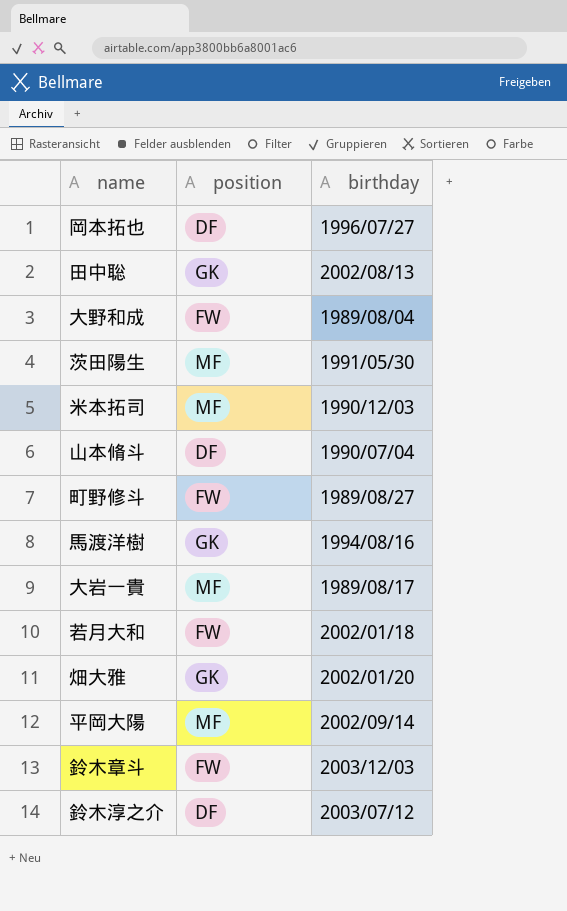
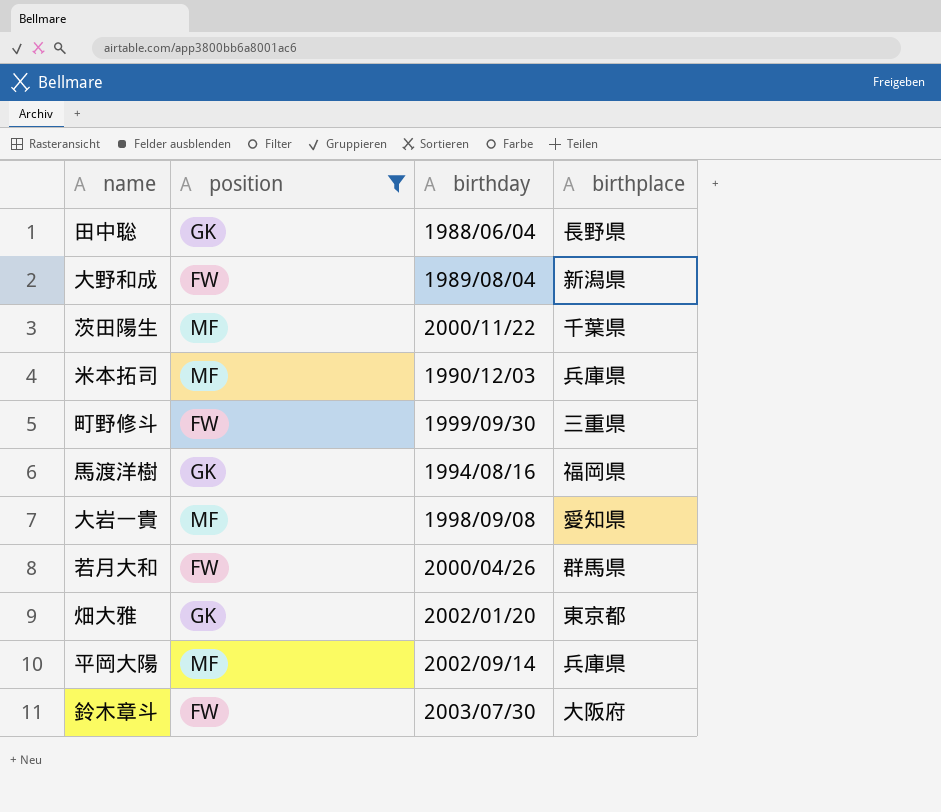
filter: none -> position != DF
column birthplace | position: none -> 4
田中聡 | birthday: 2002/08/13 -> 1988/06/04
茨田陽生 | birthday: 1991/05/30 -> 2000/11/22
町野修斗 | birthday: 1989/08/27 -> 1999/09/30
大岩一貴 | birthday: 1989/08/17 -> 1998/09/08
若月大和 | birthday: 2002/01/18 -> 2000/04/26
鈴木章斗 | birthday: 2003/12/03 -> 2003/07/30

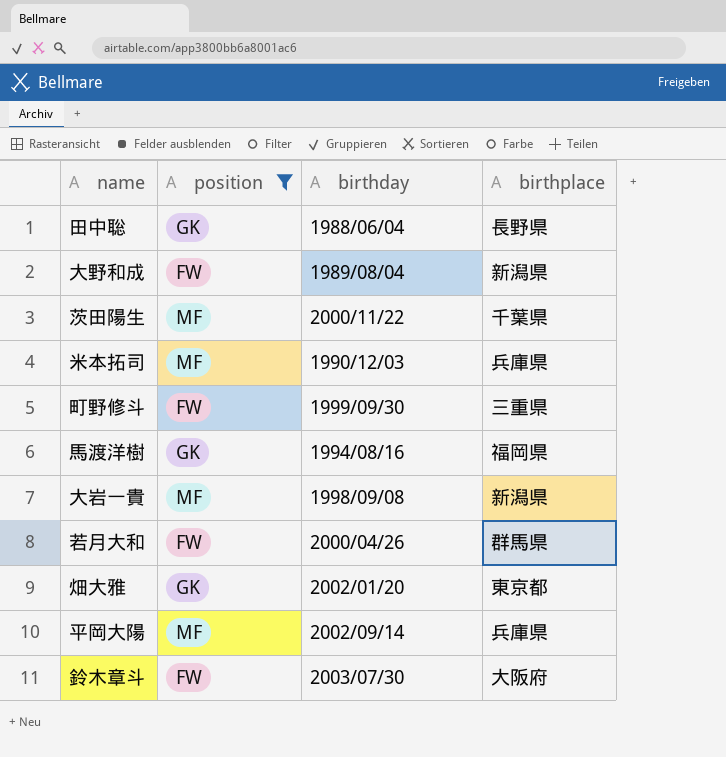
大岩一貴 | birthplace: 愛知県 -> 新潟県

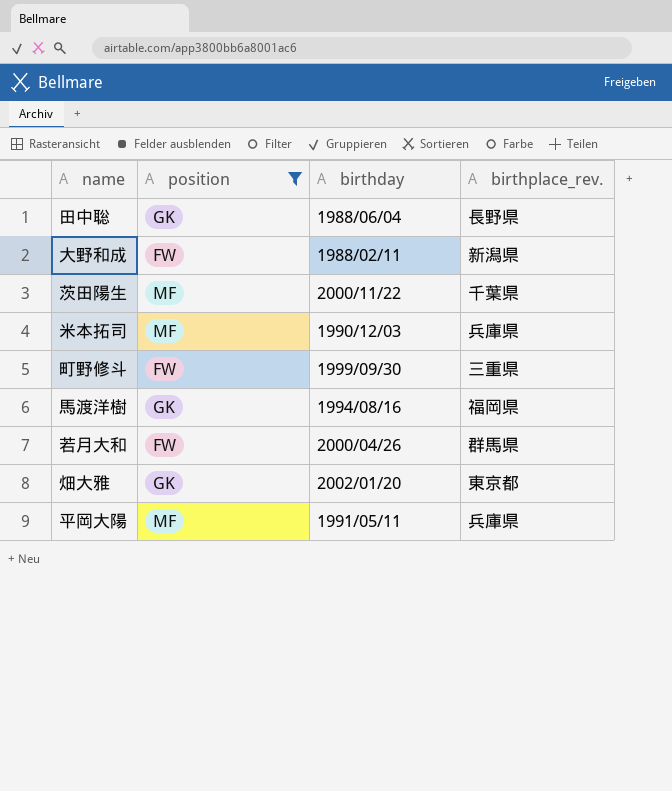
column name: birthplace -> birthplace_rev.
row 大岩一貴: MF | 1998/09/08 | 新潟県 -> none
row 鈴木章斗: FW | 2003/07/30 | 大阪府 -> none
大野和成 | birthday: 1989/08/04 -> 1988/02/11
平岡大陽 | birthday: 2002/09/14 -> 1991/05/11

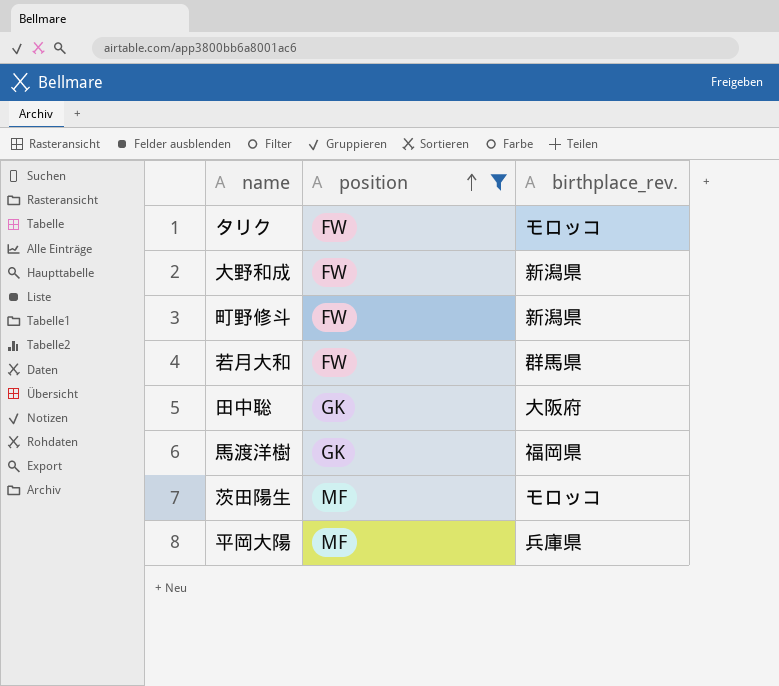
row order: none -> position ascending
column birthday | position: 3 -> none
row 米本拓司: MF | 1990/12/03 | 兵庫県 -> none
row 畑大雅: GK | 2002/01/20 | 東京都 -> none
row タリク: none -> FW | モロッコ
町野修斗 | birthplace_rev.: 三重県 -> 新潟県
田中聡 | birthplace_rev.: 長野県 -> 大阪府
茨田陽生 | birthplace_rev.: 千葉県 -> モロッコ

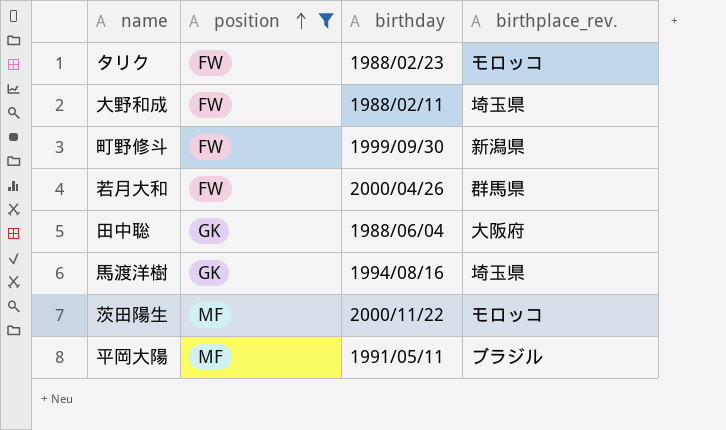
column birthday | position: none -> 3
大野和成 | birthplace_rev.: 新潟県 -> 埼玉県
馬渡洋樹 | birthplace_rev.: 福岡県 -> 埼玉県
平岡大陽 | birthplace_rev.: 兵庫県 -> ブラジル

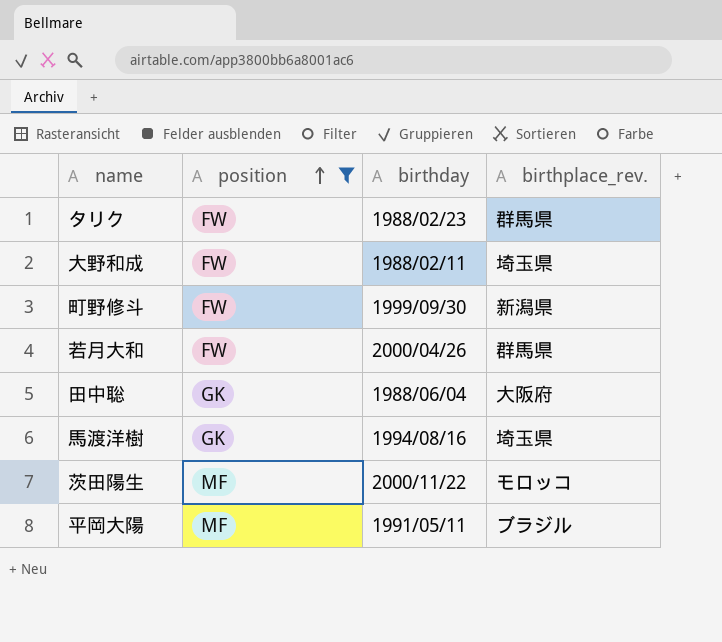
タリク | birthplace_rev.: モロッコ -> 群馬県

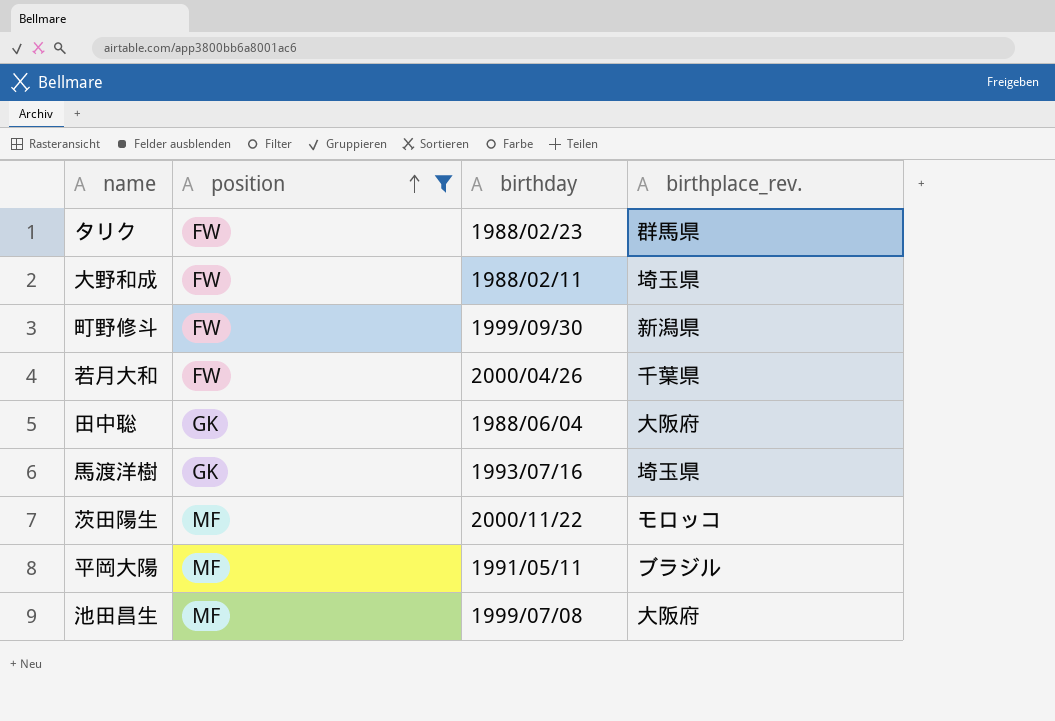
若月大和 | birthplace_rev.: 群馬県 -> 千葉県
馬渡洋樹 | birthday: 1994/08/16 -> 1993/07/16
row 池田昌生: none -> MF | 1999/07/08 | 大阪府

